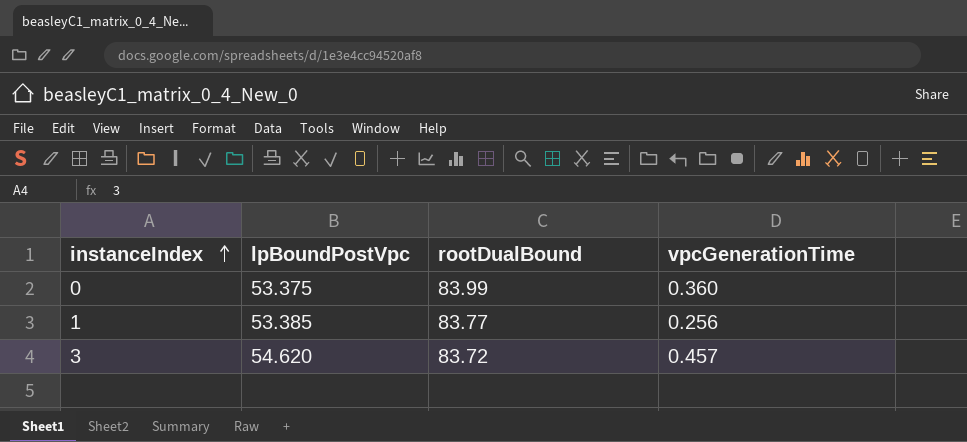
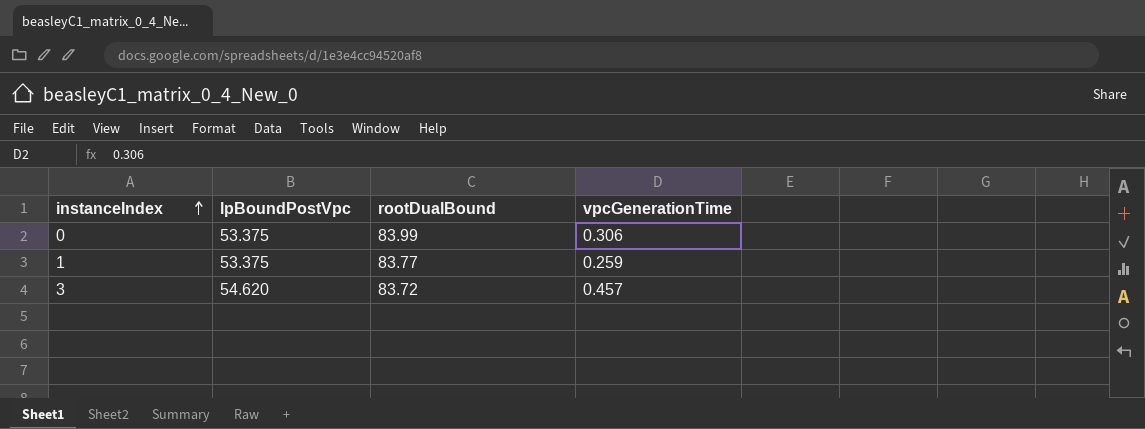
0 | vpcGenerationTime: 0.360 -> 0.306
1 | lpBoundPostVpc: 53.385 -> 53.375
1 | vpcGenerationTime: 0.256 -> 0.259

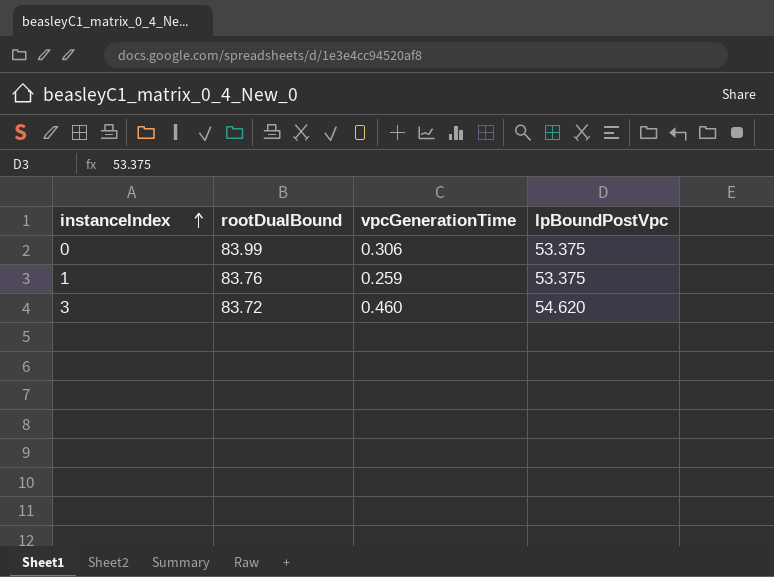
column lpBoundPostVpc | position: 2 -> 4
1 | rootDualBound: 83.77 -> 83.76
3 | vpcGenerationTime: 0.457 -> 0.460

